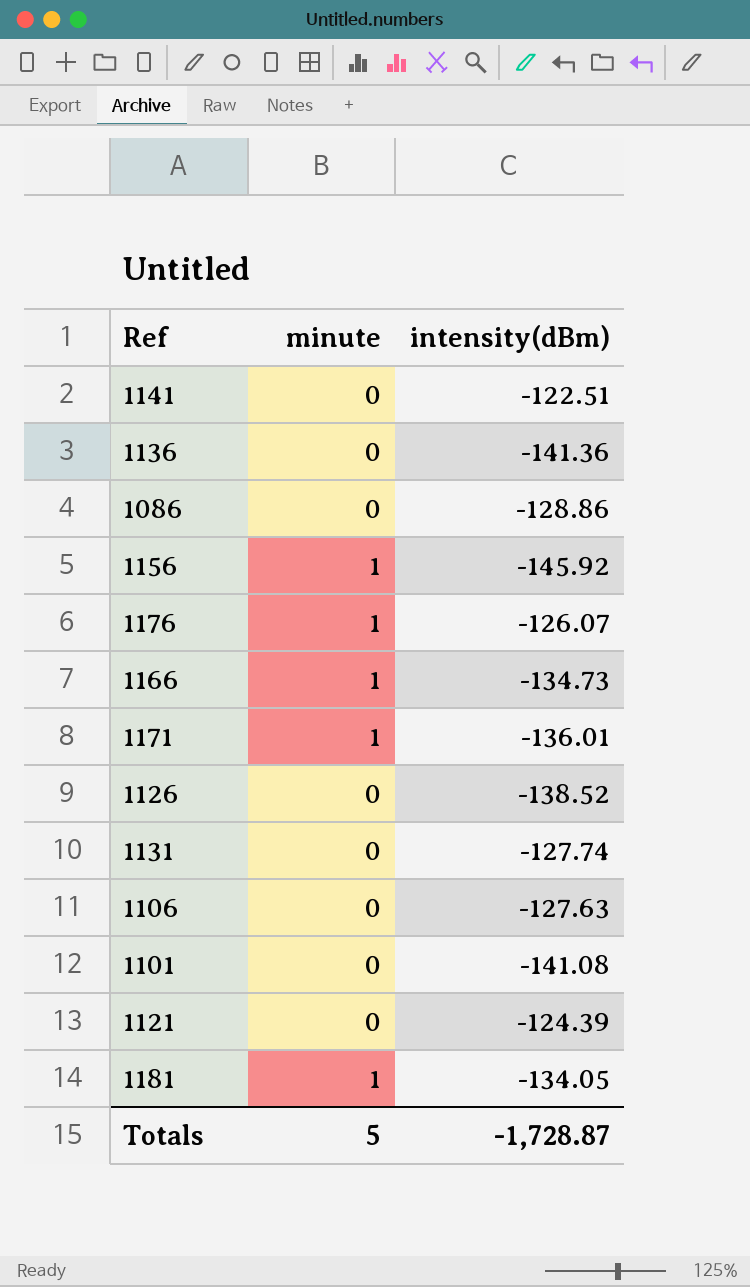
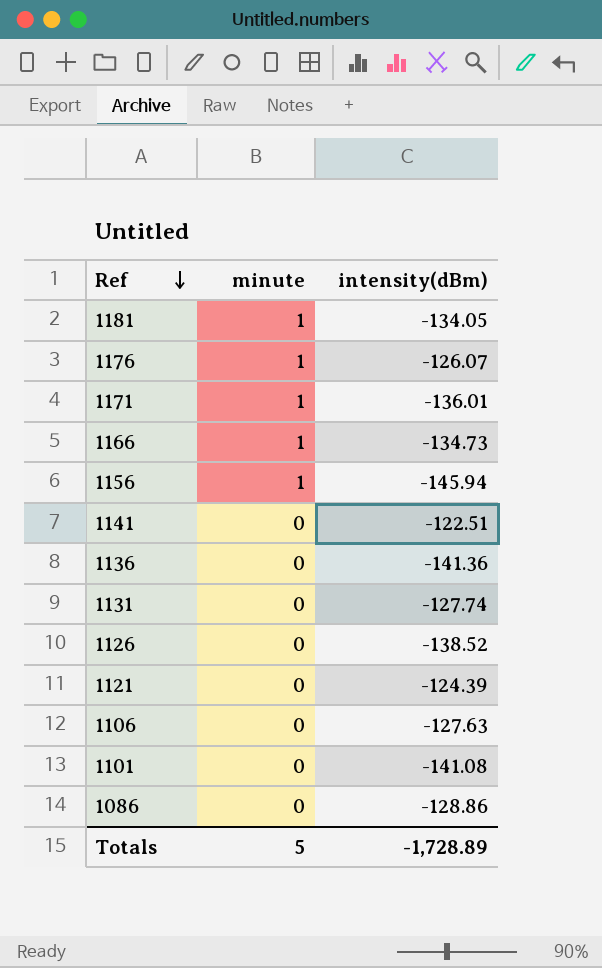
row order: none -> Ref descending
1156 | intensity(dBm): -145.92 -> -145.94
Totals | intensity(dBm): -1,728.87 -> -1,728.89

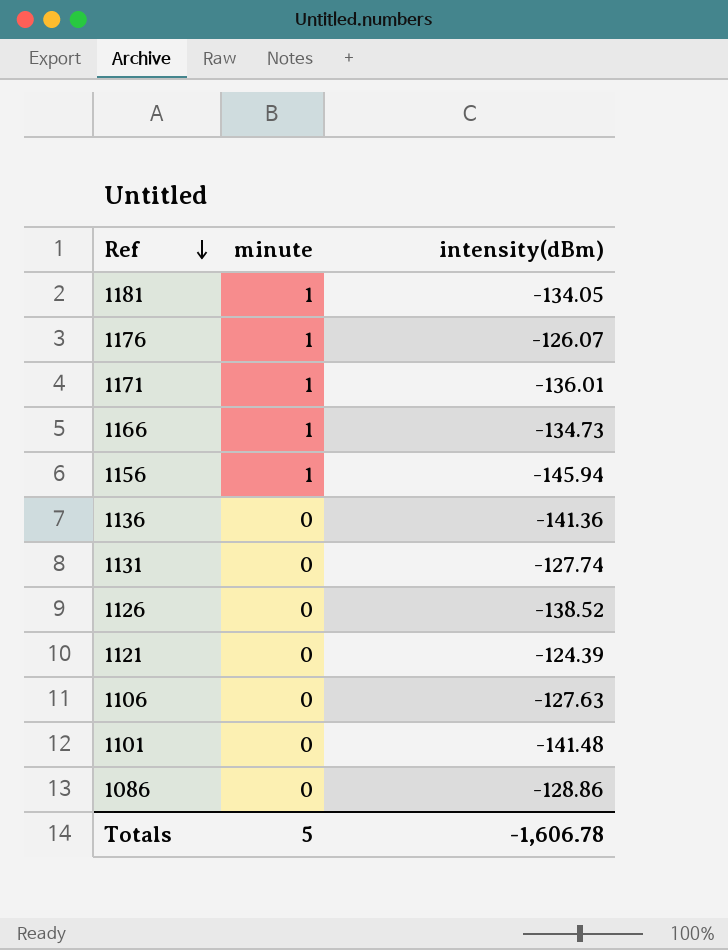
row 1141: 0 | -122.51 -> none
1101 | intensity(dBm): -141.08 -> -141.48
Totals | intensity(dBm): -1,728.89 -> -1,606.78

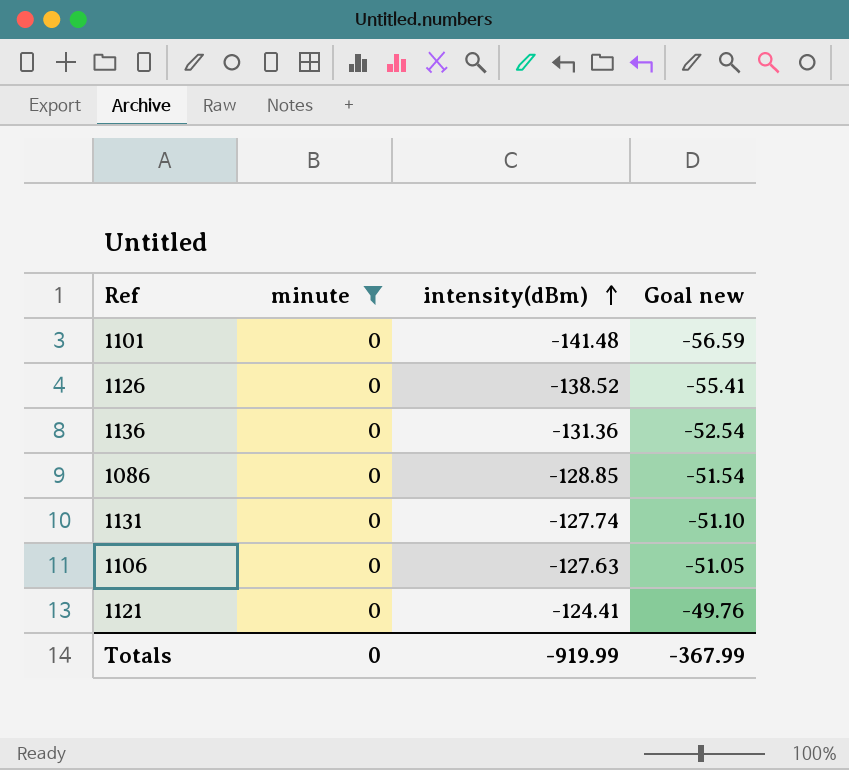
filter: none -> minute = 0
row order: Ref descending -> intensity(dBm) ascending
column Goal new | formula: none -> [intensity(dBm)] * 0.4
1136 | intensity(dBm): -141.36 -> -131.36
1086 | intensity(dBm): -128.86 -> -128.85
1121 | intensity(dBm): -124.39 -> -124.41
Totals | minute: 5 -> 0
Totals | intensity(dBm): -1,606.78 -> -919.99

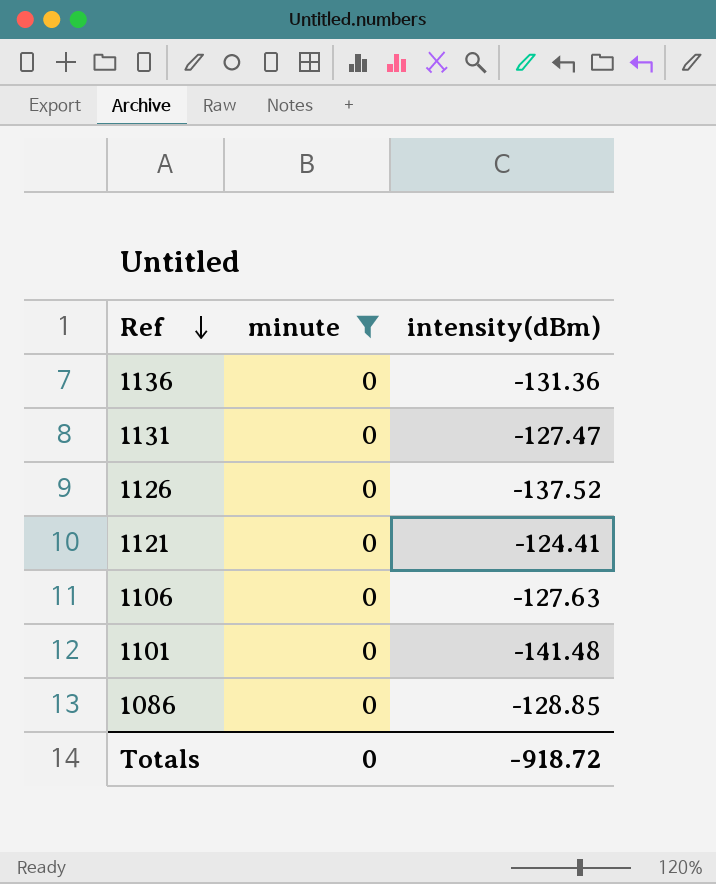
row order: intensity(dBm) ascending -> Ref descending
column Goal new | formula: [intensity(dBm)] * 0.4 -> none
1131 | intensity(dBm): -127.74 -> -127.47
1126 | intensity(dBm): -138.52 -> -137.52
Totals | intensity(dBm): -919.99 -> -918.72

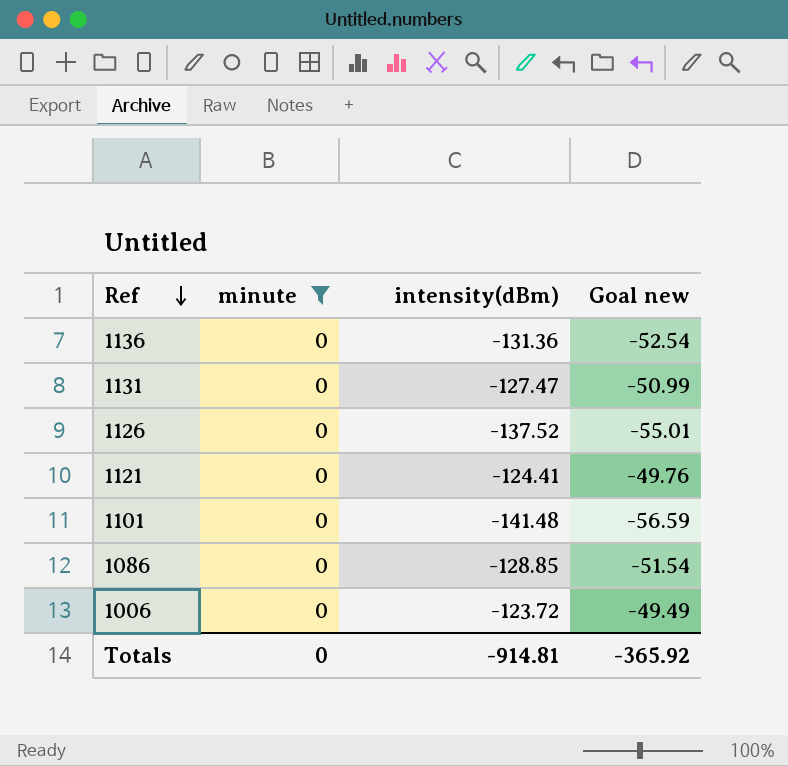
column Goal new | formula: none -> [intensity(dBm)] * 0.4
row 1106: 0 | -127.63 -> none
row 1006: none -> 0 | -123.72 | -49.49
Totals | intensity(dBm): -918.72 -> -914.81

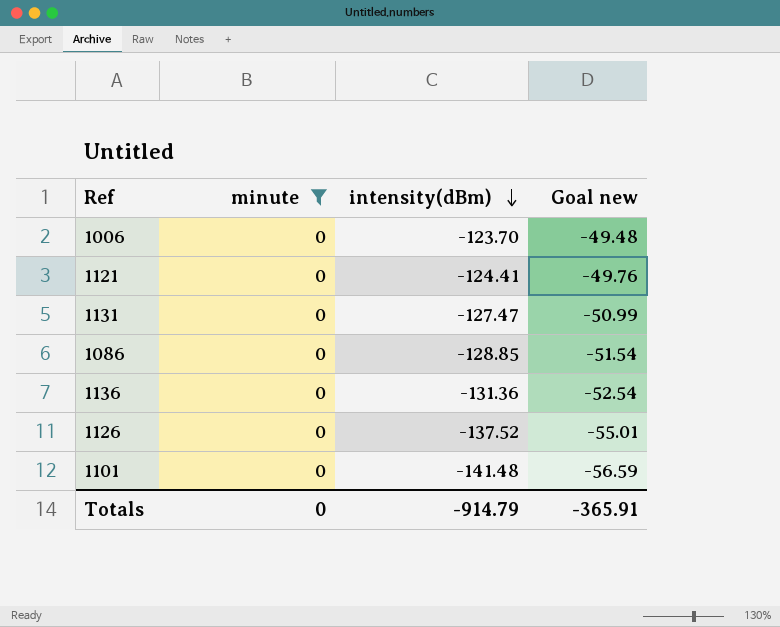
row order: Ref descending -> intensity(dBm) descending
1006 | intensity(dBm): -123.72 -> -123.70
1006 | Goal new: -49.49 -> -49.48
Totals | intensity(dBm): -914.81 -> -914.79
Totals | Goal new: -365.92 -> -365.91

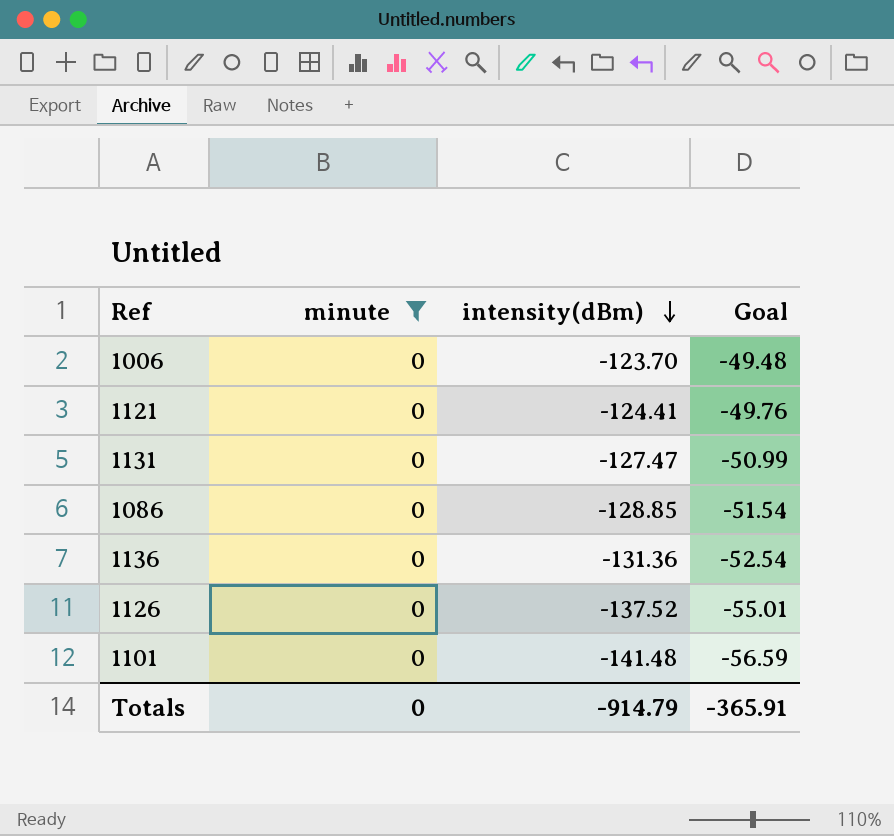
column name: Goal new -> Goal

